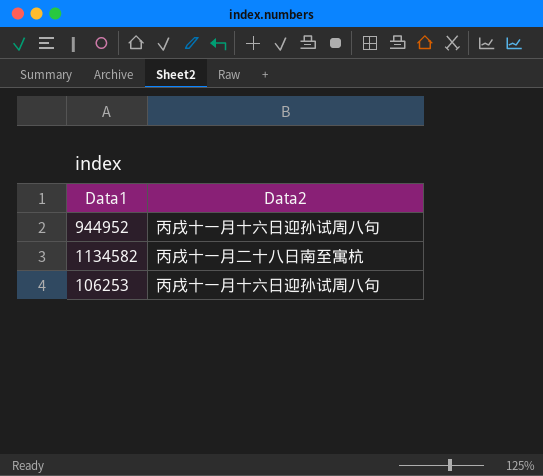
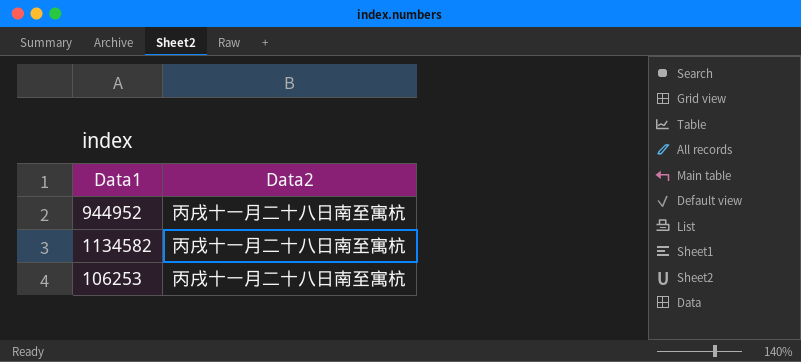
944952 | Data2: 丙戌十一月十六日迎孙试周八句 -> 丙戌十一月二十八日南至寓杭
106253 | Data2: 丙戌十一月十六日迎孙试周八句 -> 丙戌十一月二十八日南至寓杭

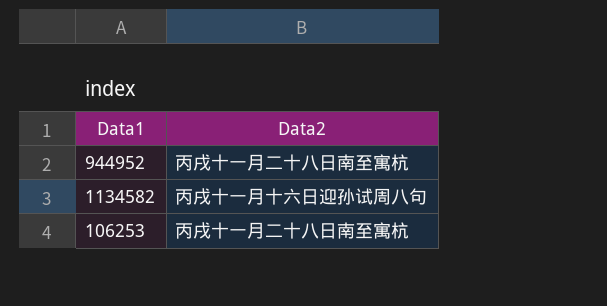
1134582 | Data2: 丙戌十一月二十八日南至寓杭 -> 丙戌十一月十六日迎孙试周八句

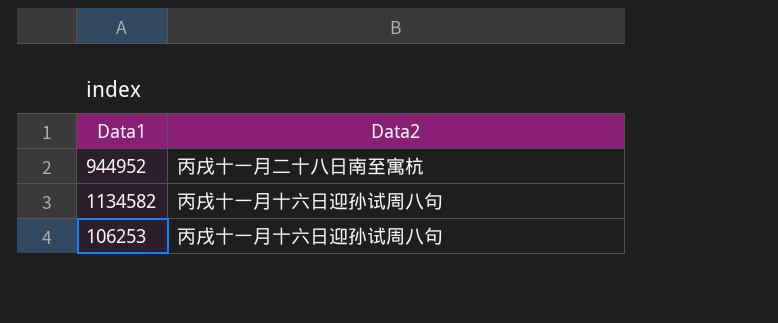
106253 | Data2: 丙戌十一月二十八日南至寓杭 -> 丙戌十一月十六日迎孙试周八句

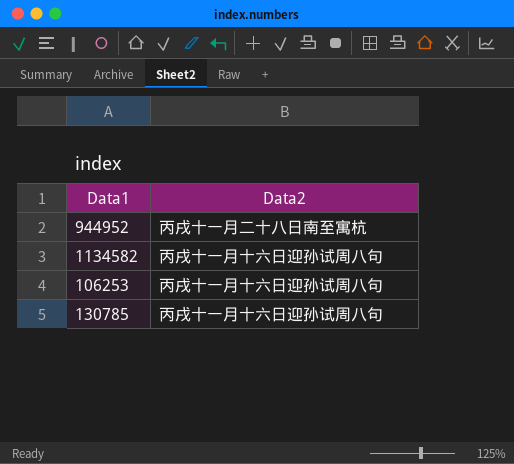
row 130785: none -> 丙戌十一月十六日迎孙试周八句

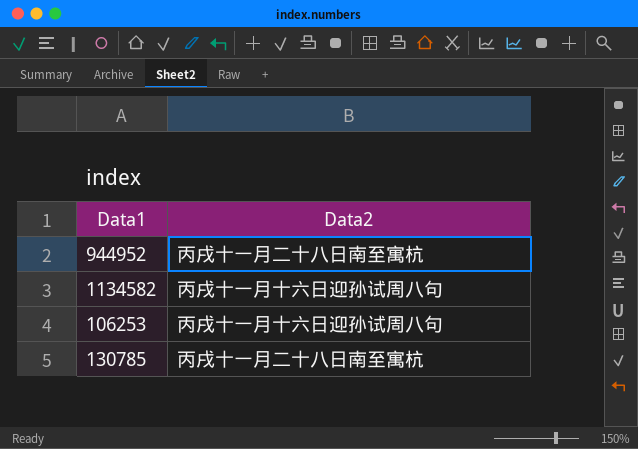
130785 | Data2: 丙戌十一月十六日迎孙试周八句 -> 丙戌十一月二十八日南至寓杭

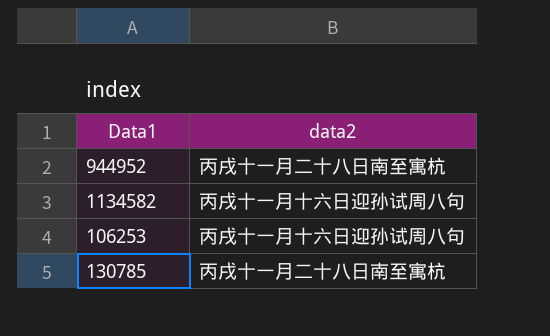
column name: Data2 -> data2

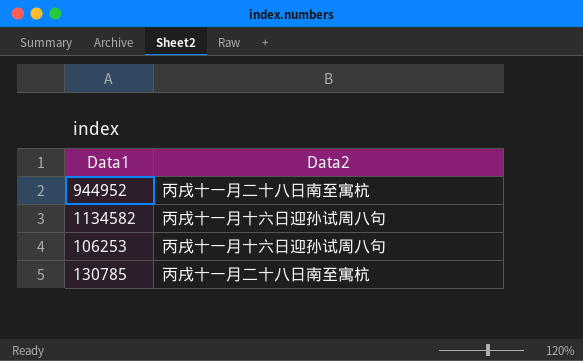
column name: data2 -> Data2

